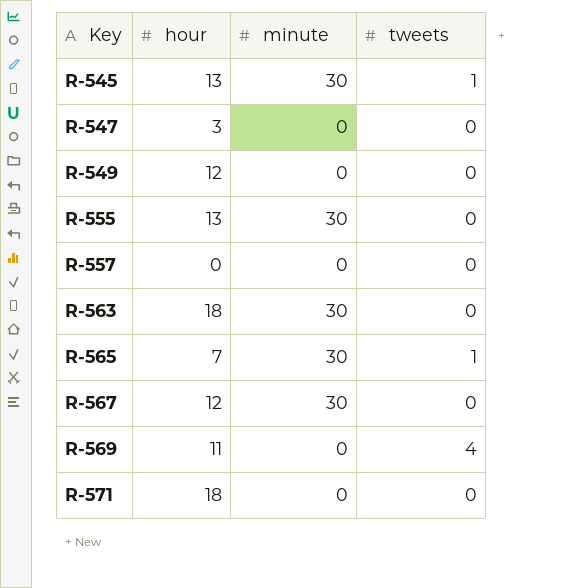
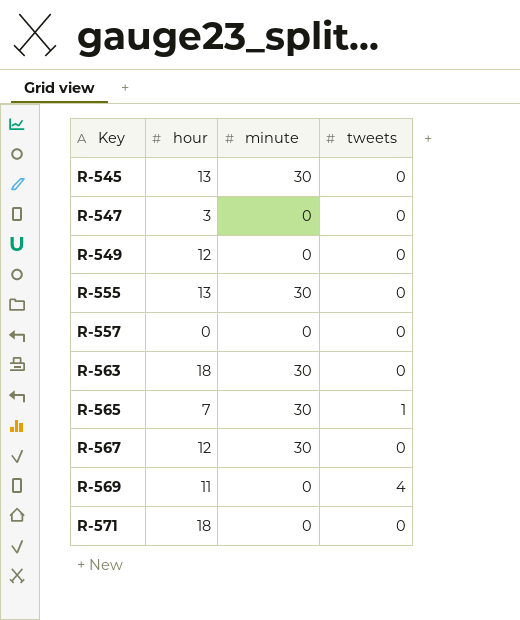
R-545 | tweets: 1 -> 0

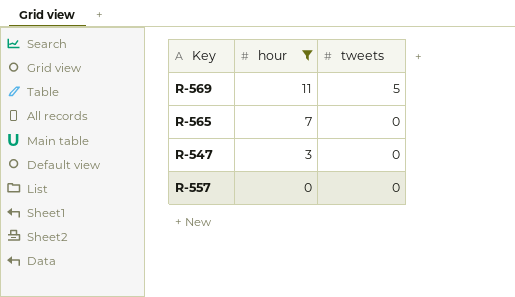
filter: none -> hour <= 11
row order: Key ascending -> hour descending
column minute | position: 3 -> none
R-569 | tweets: 4 -> 5
R-565 | tweets: 1 -> 0

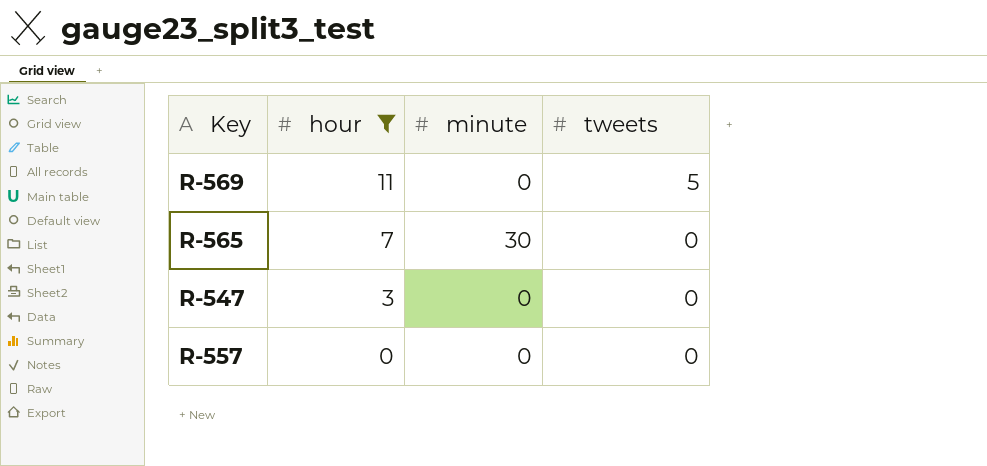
column minute | position: none -> 3

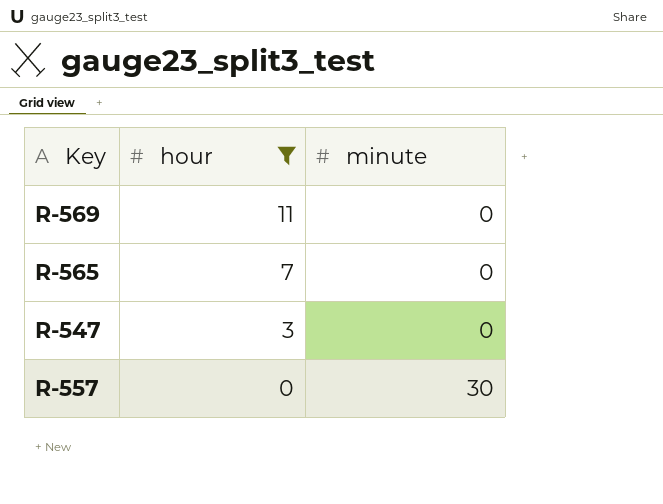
column tweets | position: 4 -> none
R-565 | minute: 30 -> 0
R-557 | minute: 0 -> 30

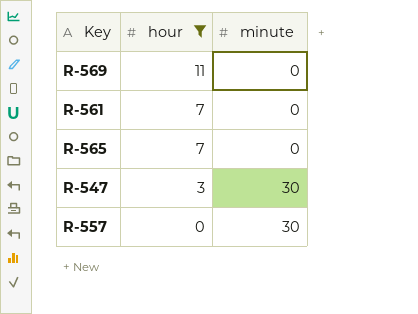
row R-561: none -> 7 | 0
R-547 | minute: 0 -> 30

